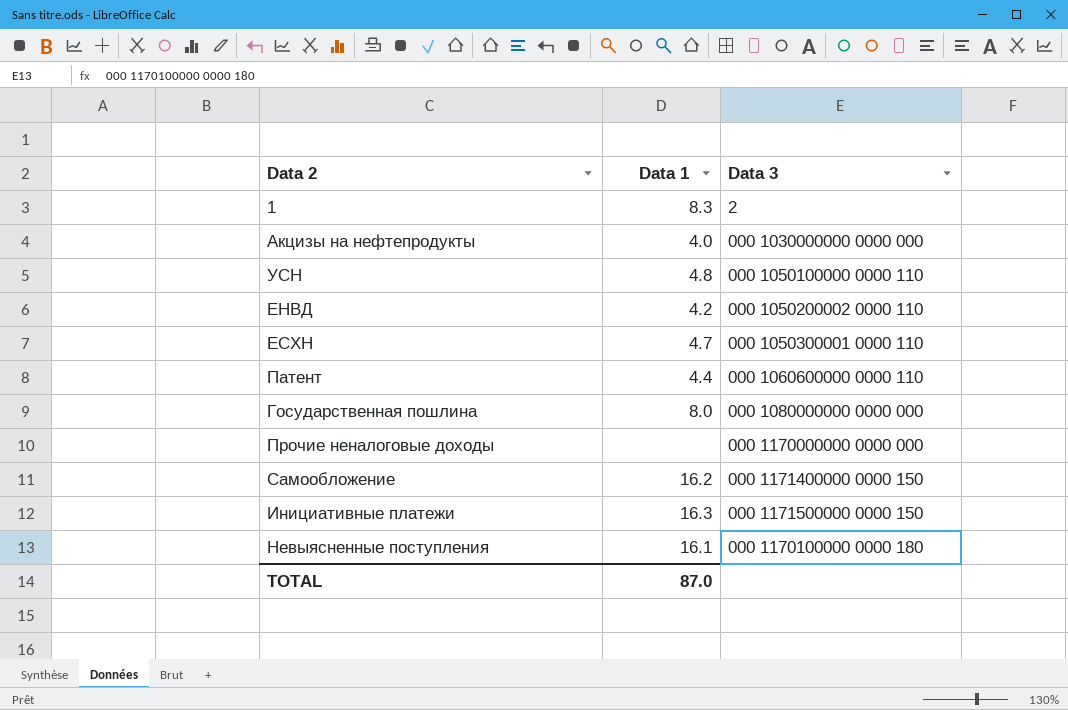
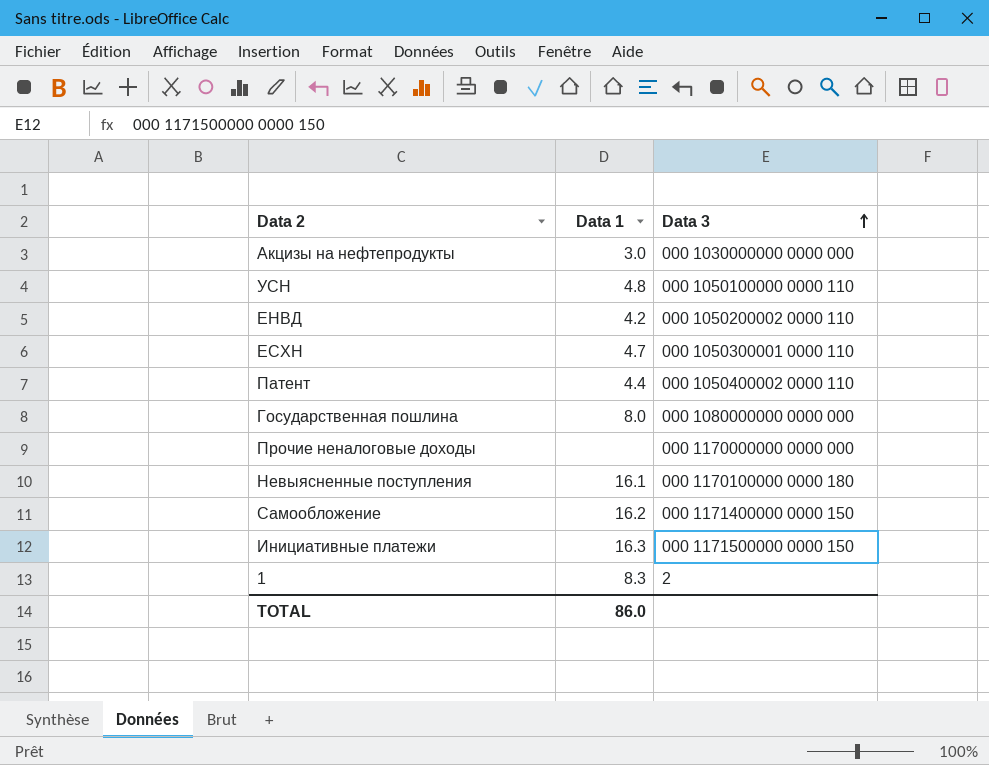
row order: none -> Data 3 ascending
Акцизы на нефтепродукты | Data 1: 4.0 -> 3.0
Патент | Data 3: 000 1060600000 0000 110 -> 000 1050400002 0000 110
TOTAL | Data 1: 87.0 -> 86.0

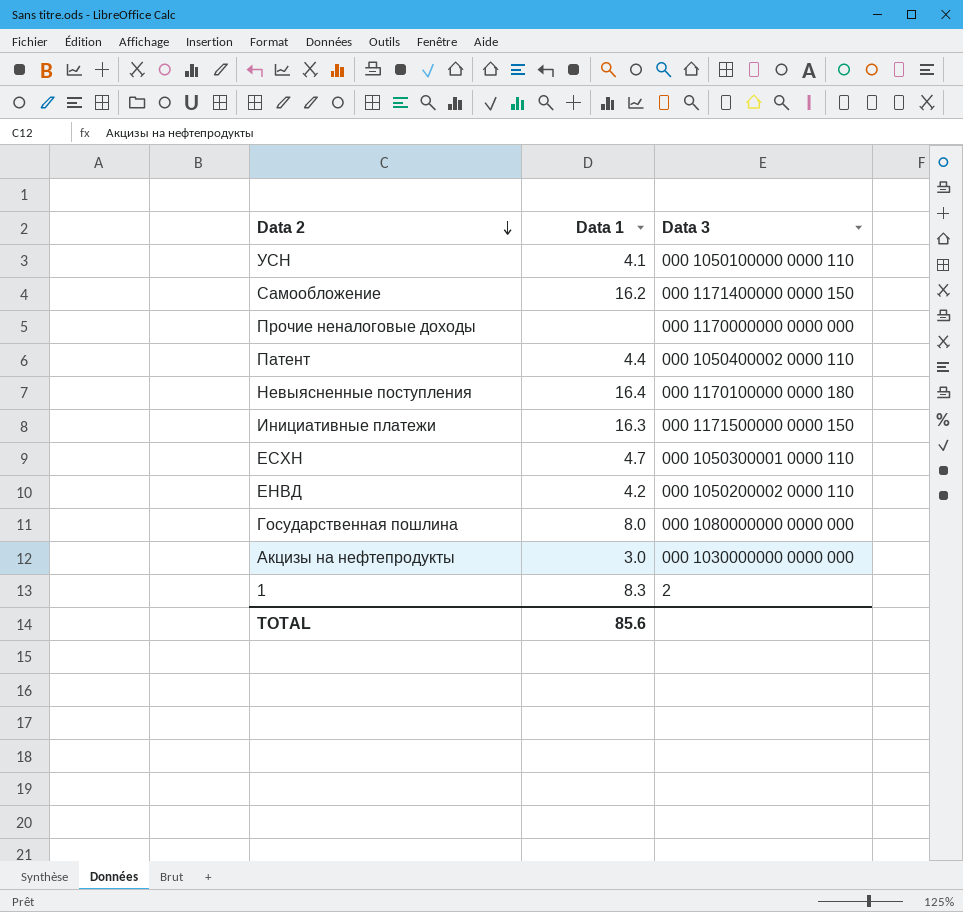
row order: Data 3 ascending -> Data 2 descending
УСН | Data 1: 4.8 -> 4.1
Невыясненные поступления | Data 1: 16.1 -> 16.4
TOTAL | Data 1: 86.0 -> 85.6

